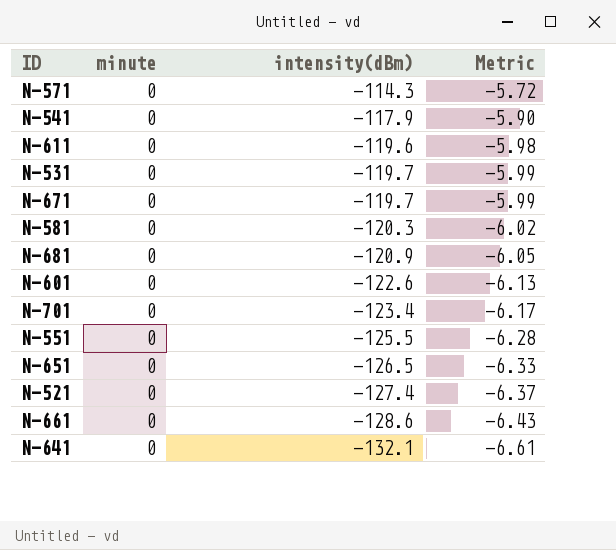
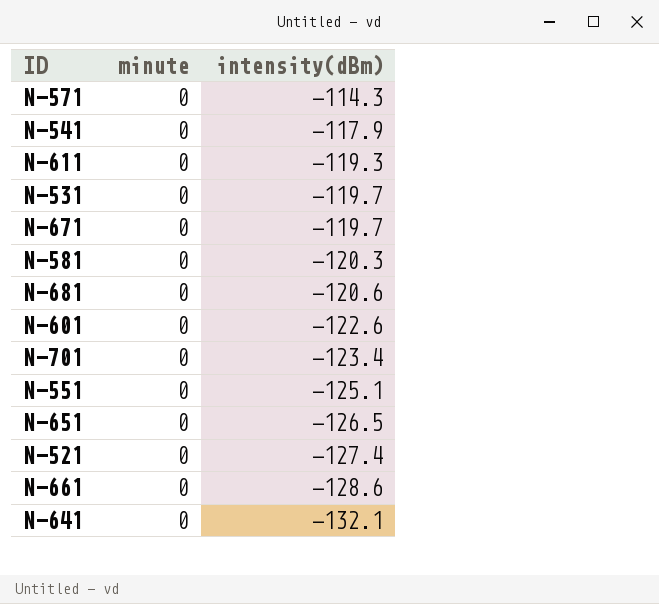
column Metric | formula: [intensity(dBm)] * 0.05 -> none
N-611 | intensity(dBm): -119.6 -> -119.3
N-681 | intensity(dBm): -120.9 -> -120.6
N-551 | intensity(dBm): -125.5 -> -125.1

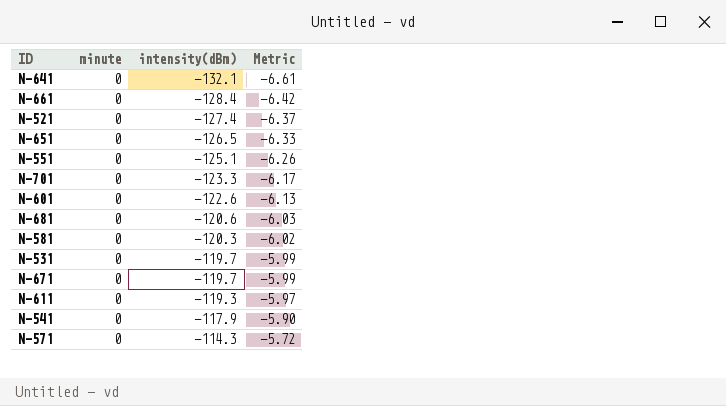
row order: intensity(dBm) descending -> intensity(dBm) ascending
column Metric | formula: none -> [intensity(dBm)] * 0.05
N-661 | intensity(dBm): -128.6 -> -128.4
N-701 | intensity(dBm): -123.4 -> -123.3

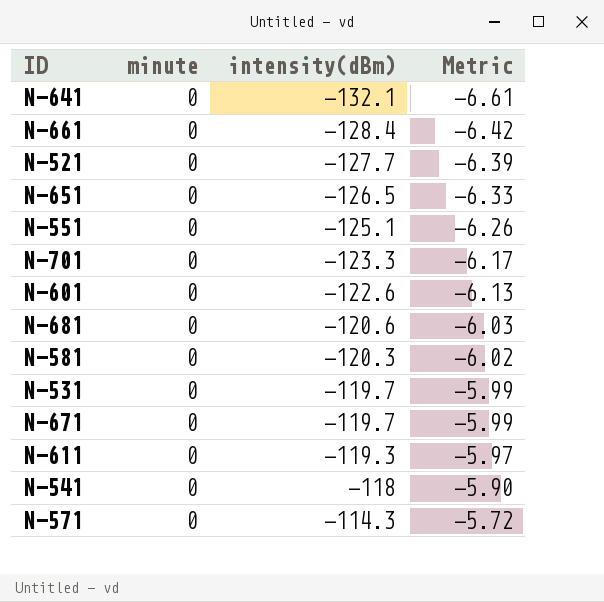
N-521 | intensity(dBm): -127.4 -> -127.7
N-521 | Metric: -6.37 -> -6.39
N-541 | intensity(dBm): -117.9 -> -118

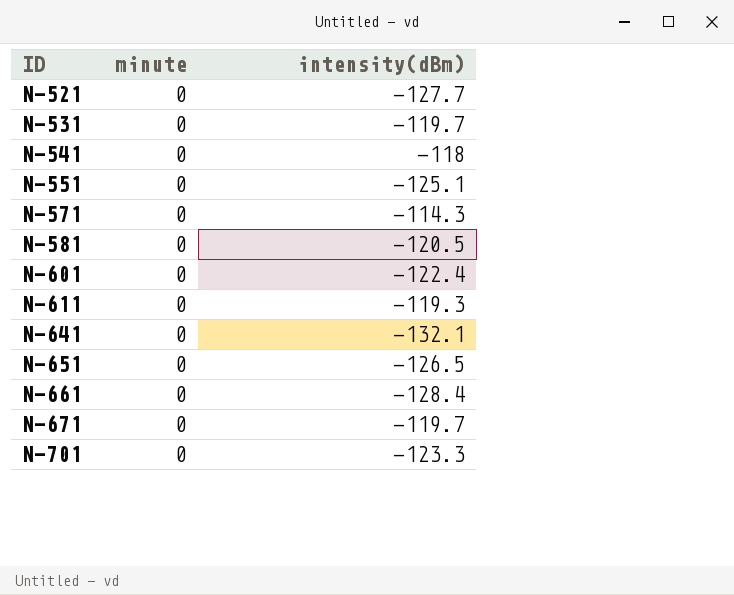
row order: intensity(dBm) ascending -> ID ascending
column Metric | formula: [intensity(dBm)] * 0.05 -> none
row N-681: 0 | -120.6 | -6.03 -> none
N-581 | intensity(dBm): -120.3 -> -120.5
N-601 | intensity(dBm): -122.6 -> -122.4

